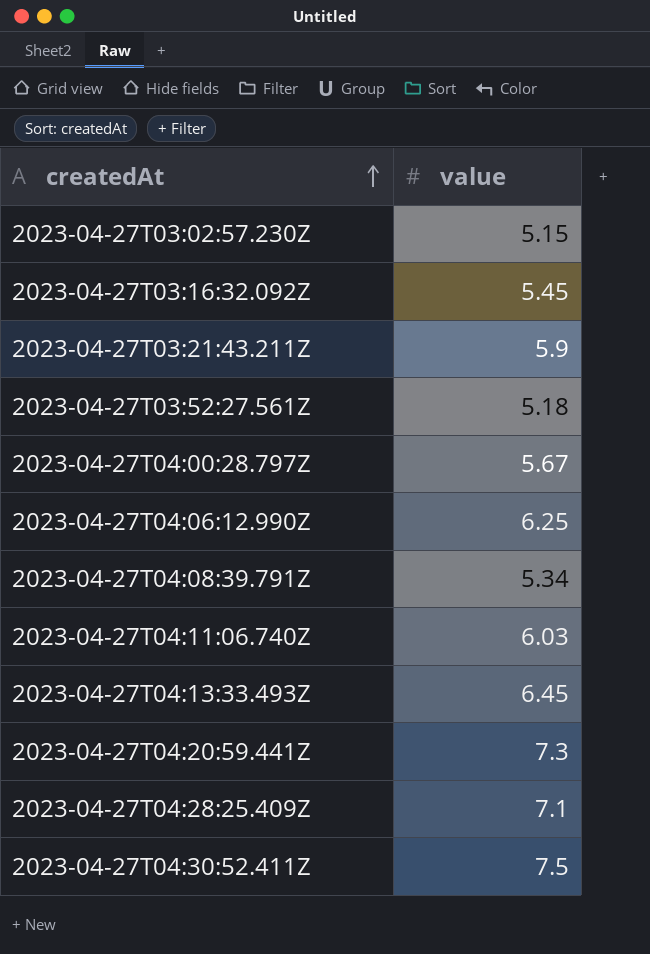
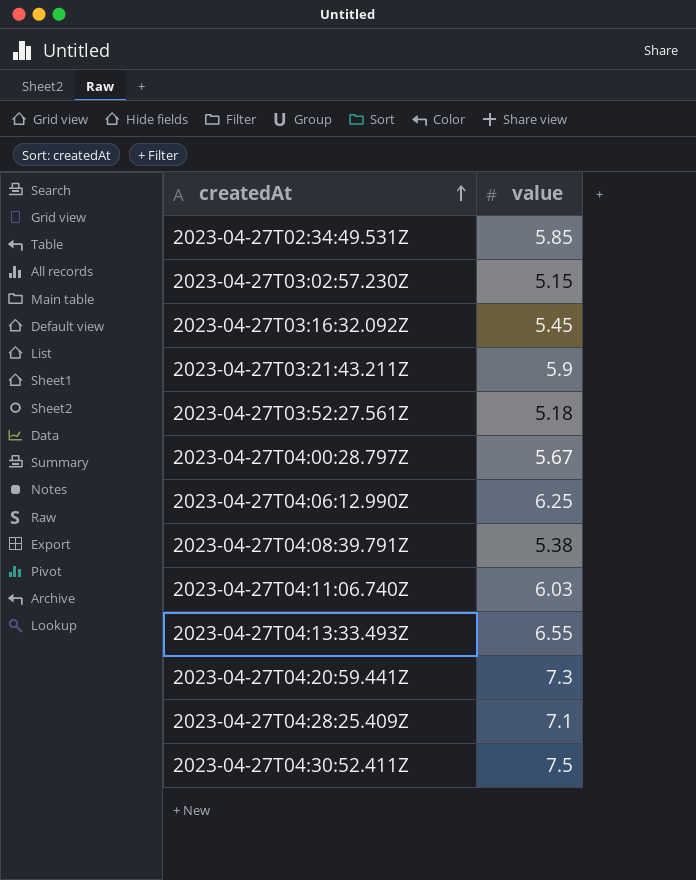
row 2023-04-27T02:34:49.531Z: none -> 5.85
2023-04-27T04:08:39.791Z | value: 5.34 -> 5.38
2023-04-27T04:13:33.493Z | value: 6.45 -> 6.55

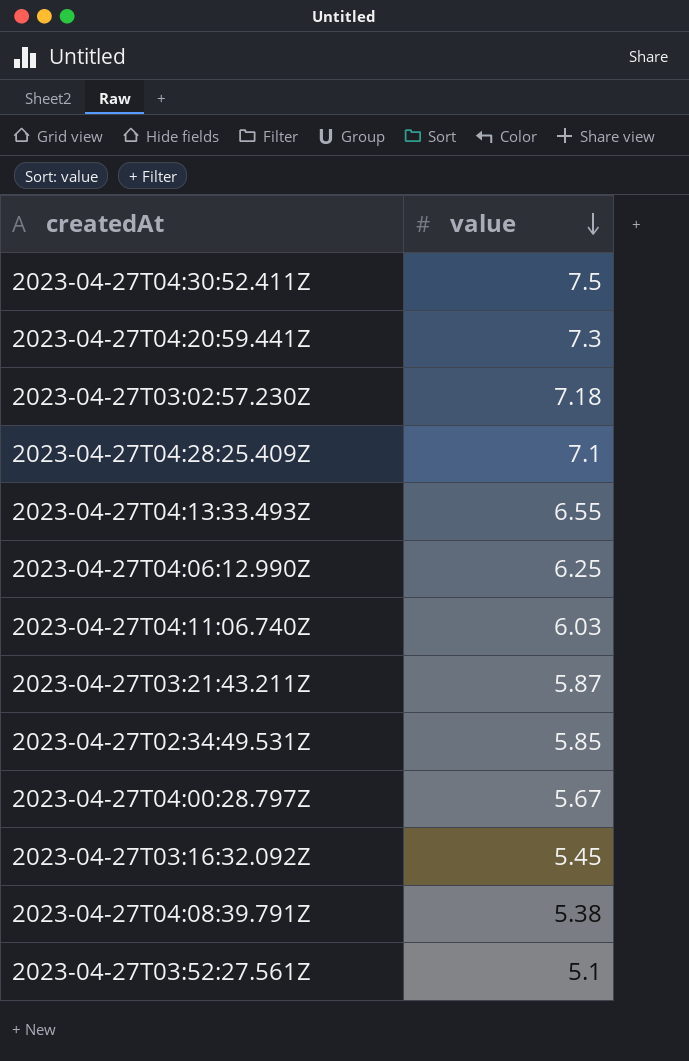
row order: createdAt ascending -> value descending
2023-04-27T03:02:57.230Z | value: 5.15 -> 7.18
2023-04-27T03:21:43.211Z | value: 5.9 -> 5.87
2023-04-27T03:52:27.561Z | value: 5.18 -> 5.1

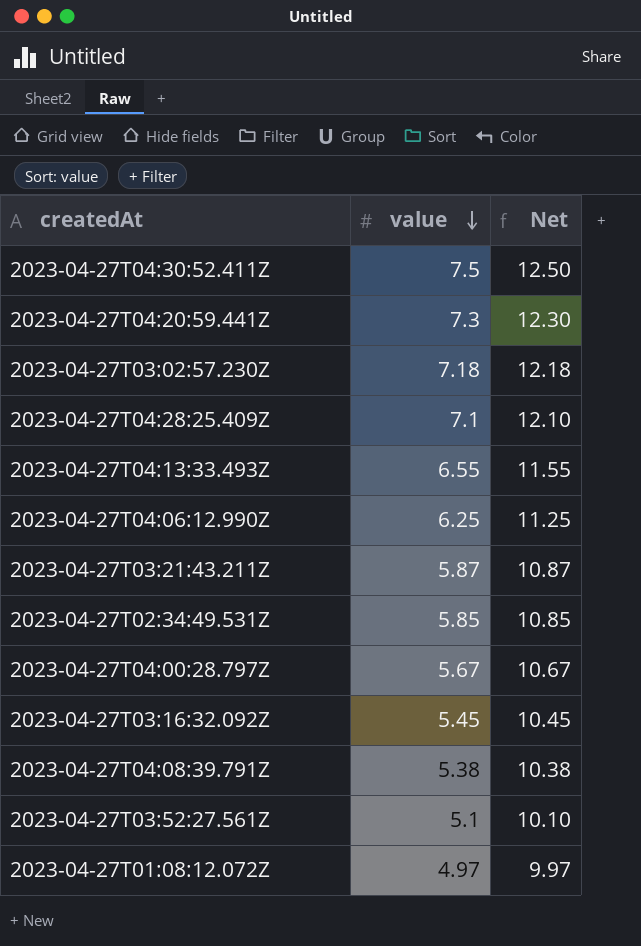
column Net | formula: none -> [value] + 5
row 2023-04-27T04:11:06.740Z: 6.03 -> none
row 2023-04-27T01:08:12.072Z: none -> 4.97 | 9.97

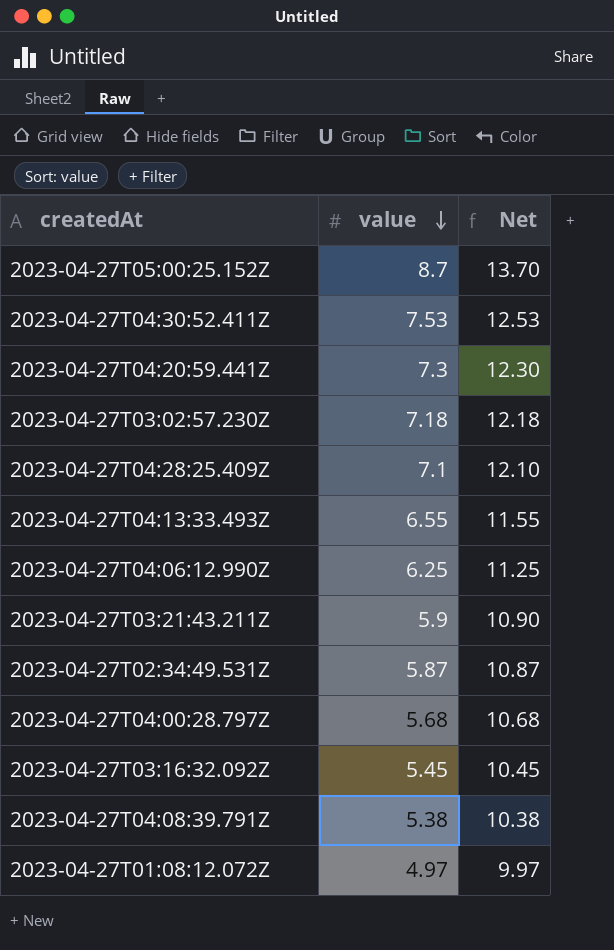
row 2023-04-27T03:52:27.561Z: 5.1 | 10.10 -> none
row 2023-04-27T05:00:25.152Z: none -> 8.7 | 13.70
2023-04-27T04:30:52.411Z | value: 7.5 -> 7.53
2023-04-27T04:30:52.411Z | Net: 12.50 -> 12.53
2023-04-27T03:21:43.211Z | value: 5.87 -> 5.9
2023-04-27T03:21:43.211Z | Net: 10.87 -> 10.90
2023-04-27T02:34:49.531Z | value: 5.85 -> 5.87
2023-04-27T02:34:49.531Z | Net: 10.85 -> 10.87
2023-04-27T04:00:28.797Z | value: 5.67 -> 5.68
2023-04-27T04:00:28.797Z | Net: 10.67 -> 10.68

